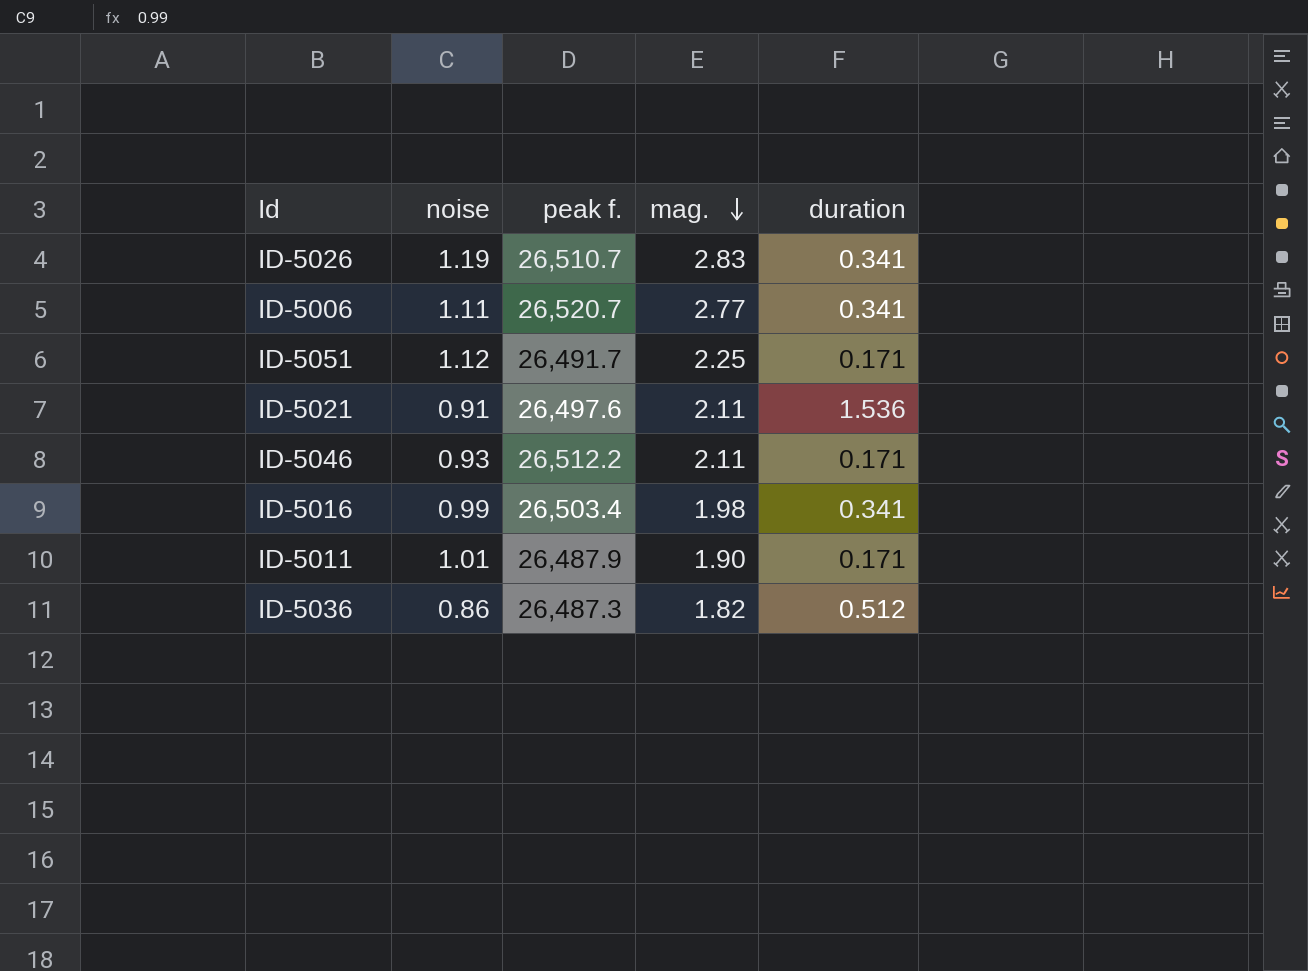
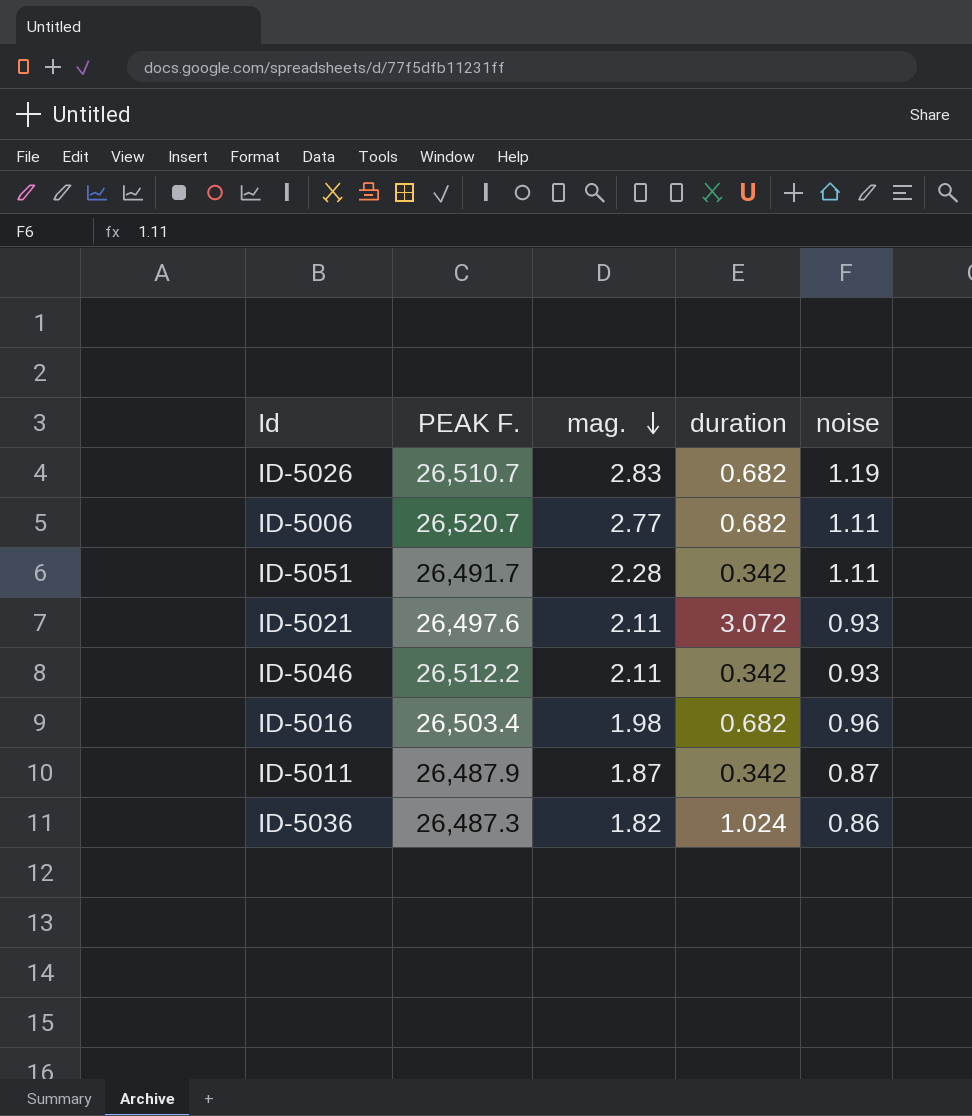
column name: peak f. -> PEAK F.
column noise | position: 2 -> 5
ID-5026 | duration: 0.341 -> 0.682
ID-5006 | duration: 0.341 -> 0.682
ID-5051 | mag.: 2.25 -> 2.28
ID-5051 | duration: 0.171 -> 0.342
ID-5051 | noise: 1.12 -> 1.11
ID-5021 | duration: 1.536 -> 3.072
ID-5021 | noise: 0.91 -> 0.93
ID-5046 | duration: 0.171 -> 0.342
ID-5016 | duration: 0.341 -> 0.682
ID-5016 | noise: 0.99 -> 0.96
ID-5011 | mag.: 1.90 -> 1.87
ID-5011 | duration: 0.171 -> 0.342
ID-5011 | noise: 1.01 -> 0.87
ID-5036 | duration: 0.512 -> 1.024

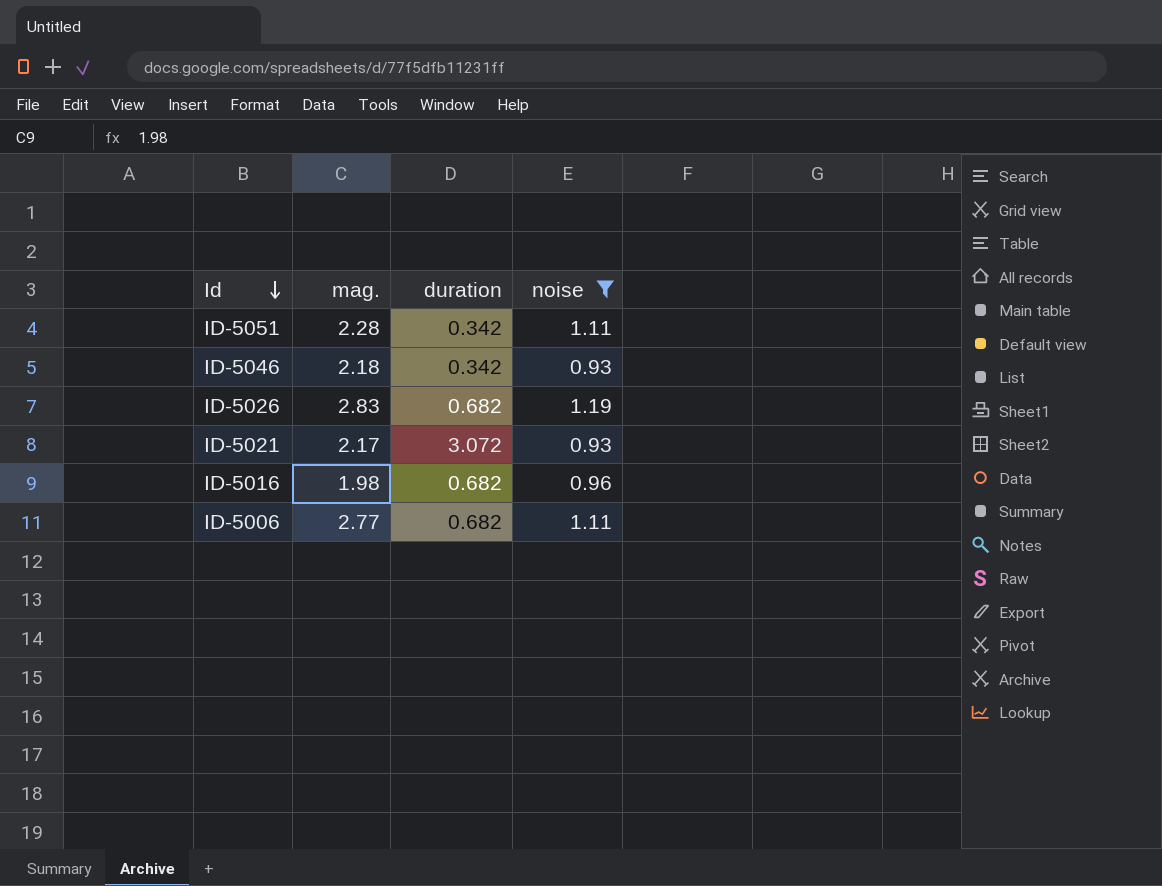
filter: none -> noise >= 0.93
row order: mag. descending -> Id descending
column PEAK F. | position: 2 -> none
ID-5046 | mag.: 2.11 -> 2.18
ID-5021 | mag.: 2.11 -> 2.17

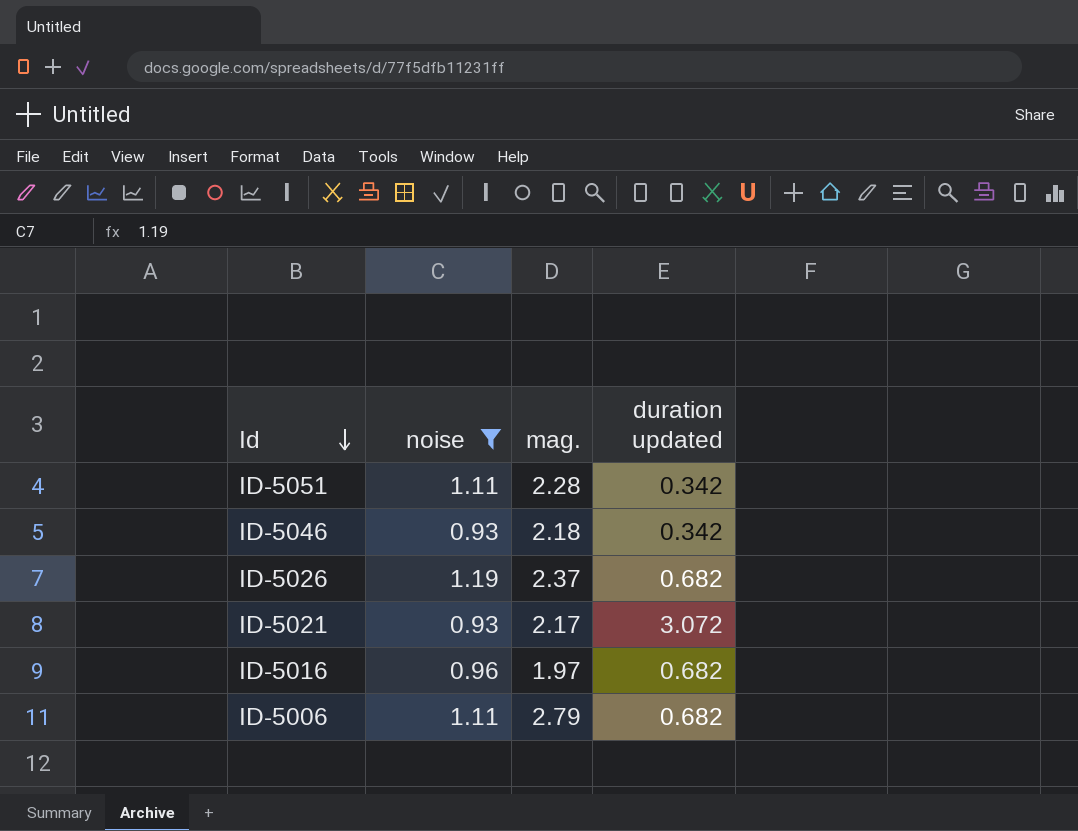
column noise | position: 4 -> 2
column name: duration -> duration updated
ID-5026 | mag.: 2.83 -> 2.37
ID-5016 | mag.: 1.98 -> 1.97
ID-5006 | mag.: 2.77 -> 2.79

